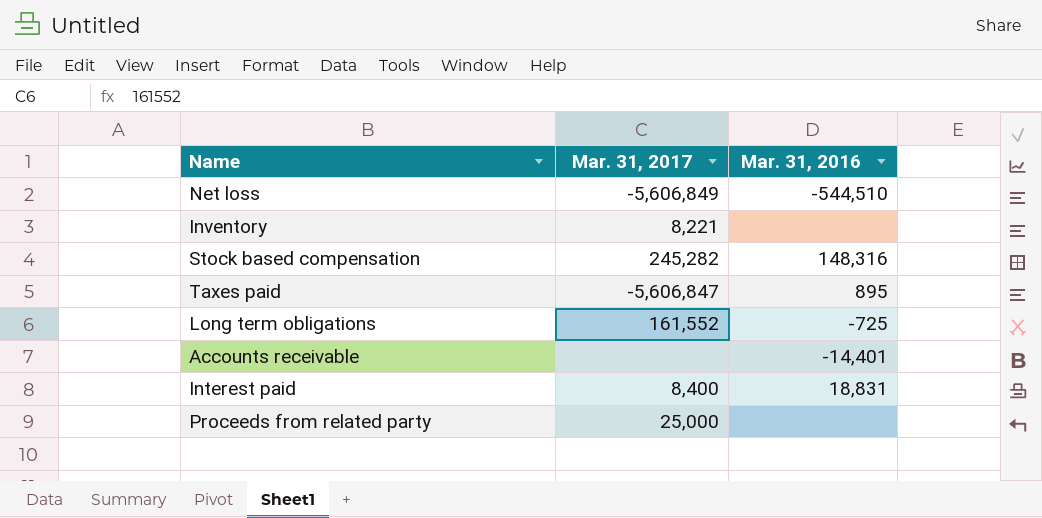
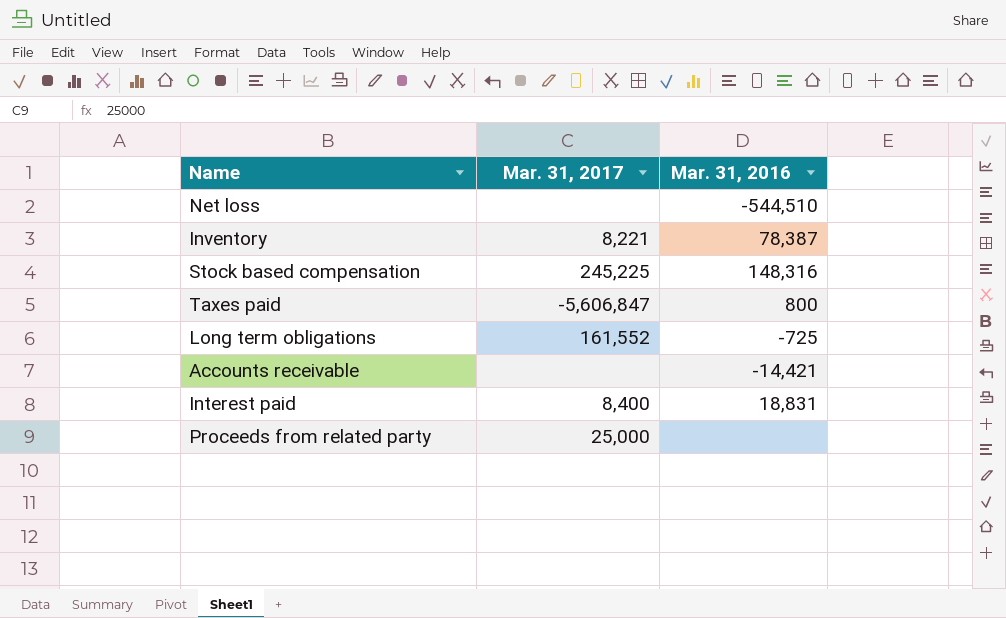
Net loss | Mar. 31, 2017: -5,606,849 -> none
Inventory | Mar. 31, 2016: none -> 78,387
Stock based compensation | Mar. 31, 2017: 245,282 -> 245,225
Taxes paid | Mar. 31, 2016: 895 -> 800
Accounts receivable | Mar. 31, 2016: -14,401 -> -14,421

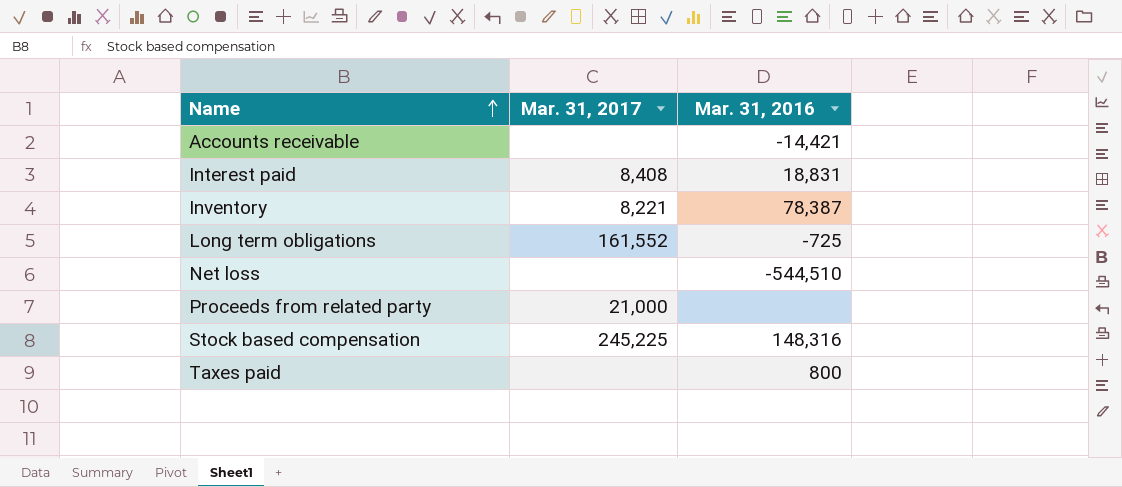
row order: none -> Name ascending
Interest paid | Mar. 31, 2017: 8,400 -> 8,408
Proceeds from related party | Mar. 31, 2017: 25,000 -> 21,000
Taxes paid | Mar. 31, 2017: -5,606,847 -> none

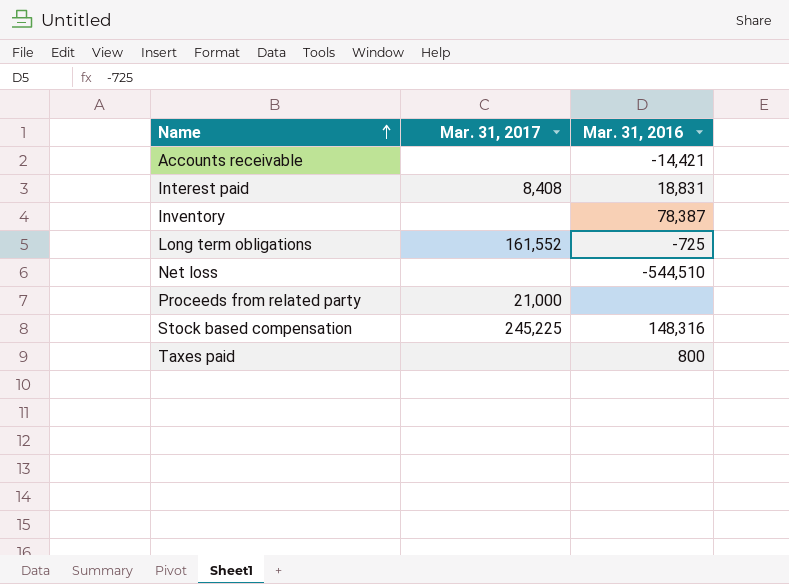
Inventory | Mar. 31, 2017: 8,221 -> none

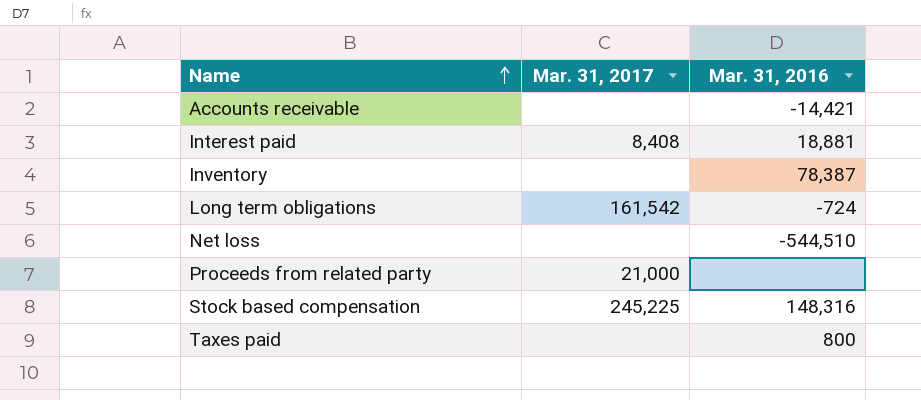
Interest paid | Mar. 31, 2016: 18,831 -> 18,881
Long term obligations | Mar. 31, 2017: 161,552 -> 161,542
Long term obligations | Mar. 31, 2016: -725 -> -724

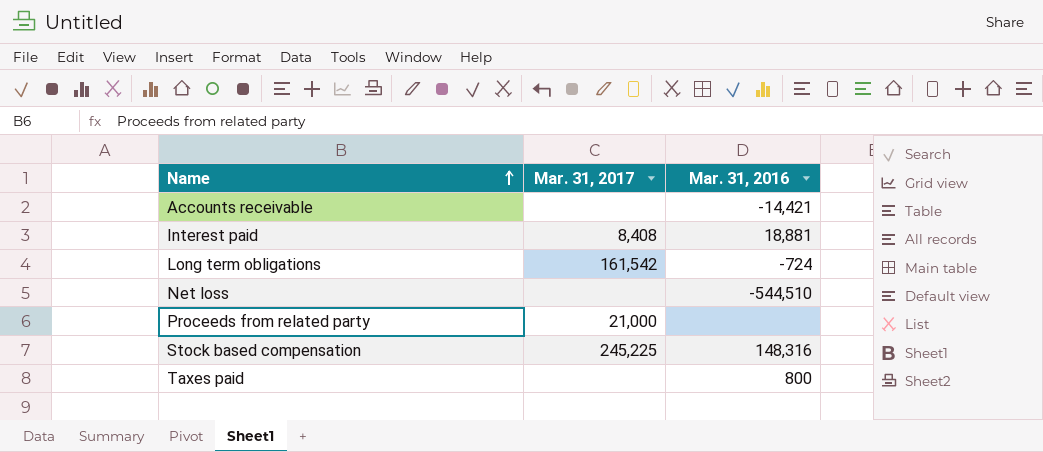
row Inventory: none | 78,387 -> none

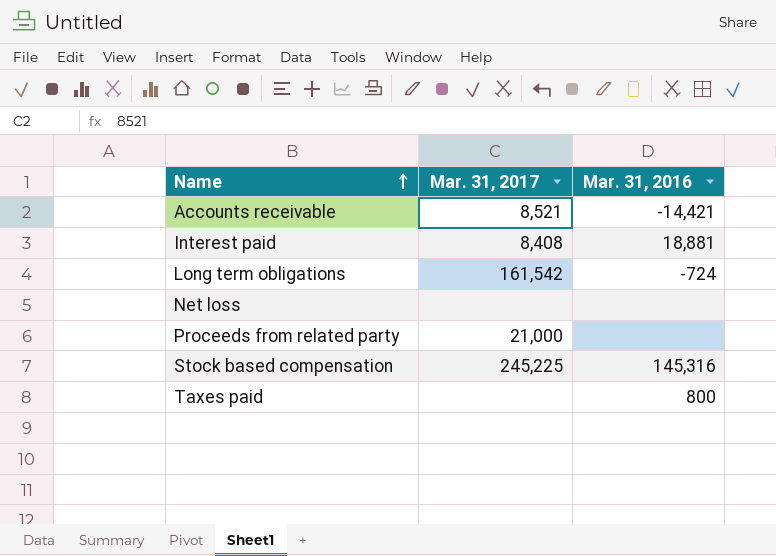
Accounts receivable | Mar. 31, 2017: none -> 8,521
Net loss | Mar. 31, 2016: -544,510 -> none
Stock based compensation | Mar. 31, 2016: 148,316 -> 145,316

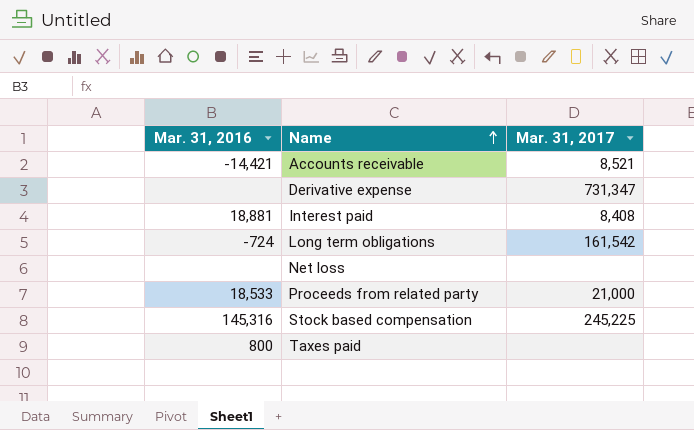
column Mar. 31, 2016 | position: 3 -> 1
row Derivative expense: none -> none | 731,347
Proceeds from related party | Mar. 31, 2016: none -> 18,533

